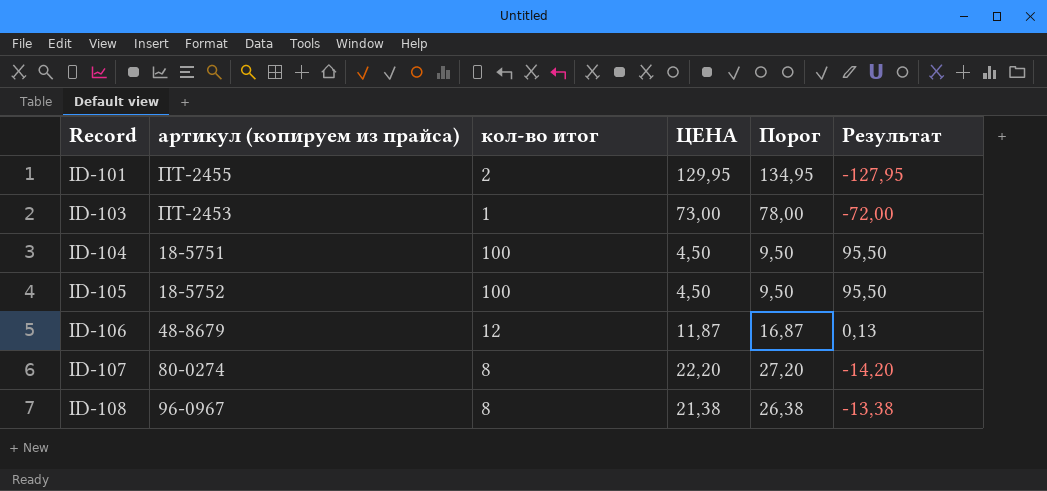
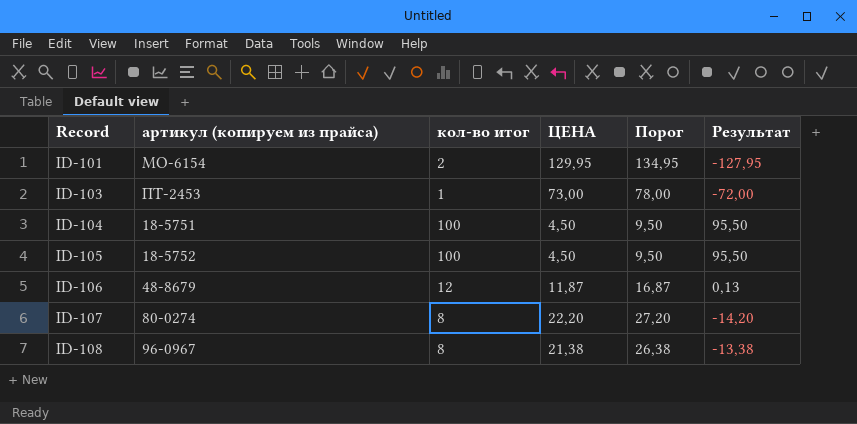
ID-101 | артикул (копируем из прайса): ПТ-2455 -> МО-6154

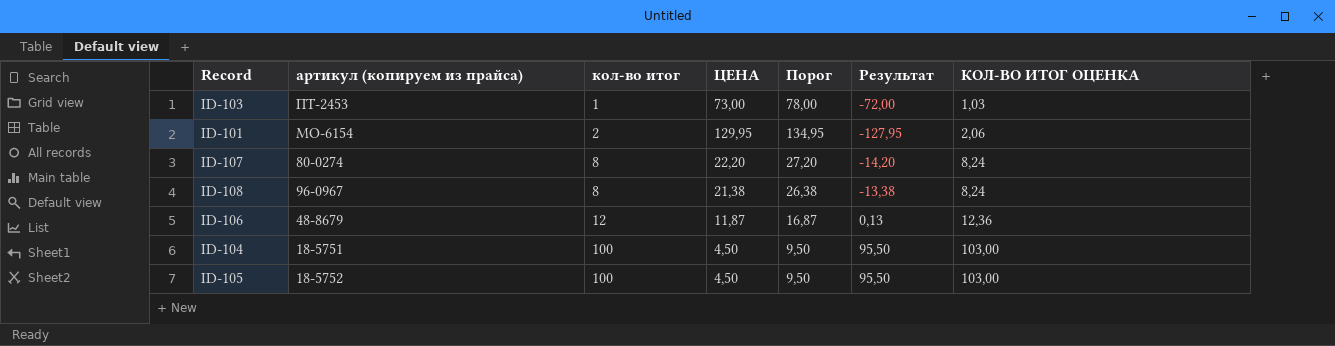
row order: Record ascending -> кол-во итог ascending
column КОЛ-ВО ИТОГ ОЦЕНКА | formula: none -> [кол-во итог] * 1,03

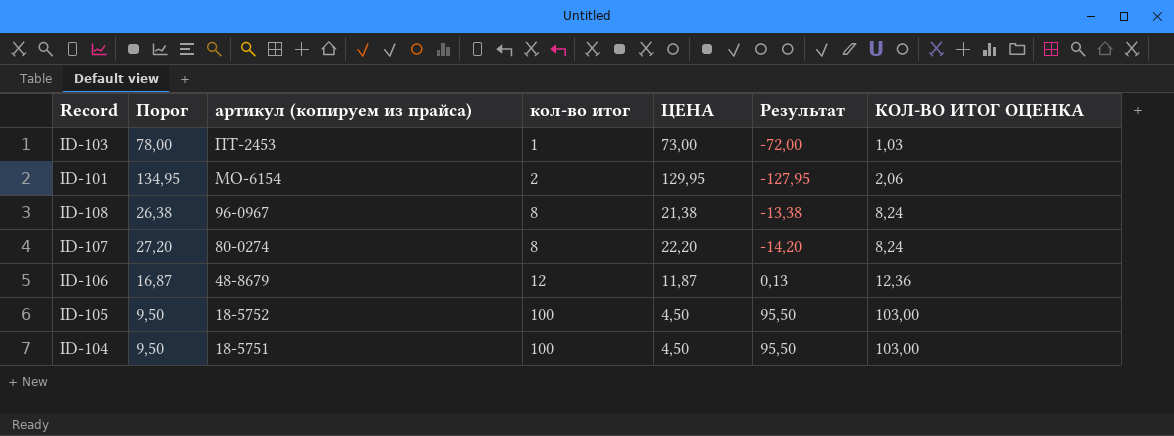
row order: кол-во итог ascending -> артикул (копируем из прайса) descending
column Порог | position: 5 -> 2

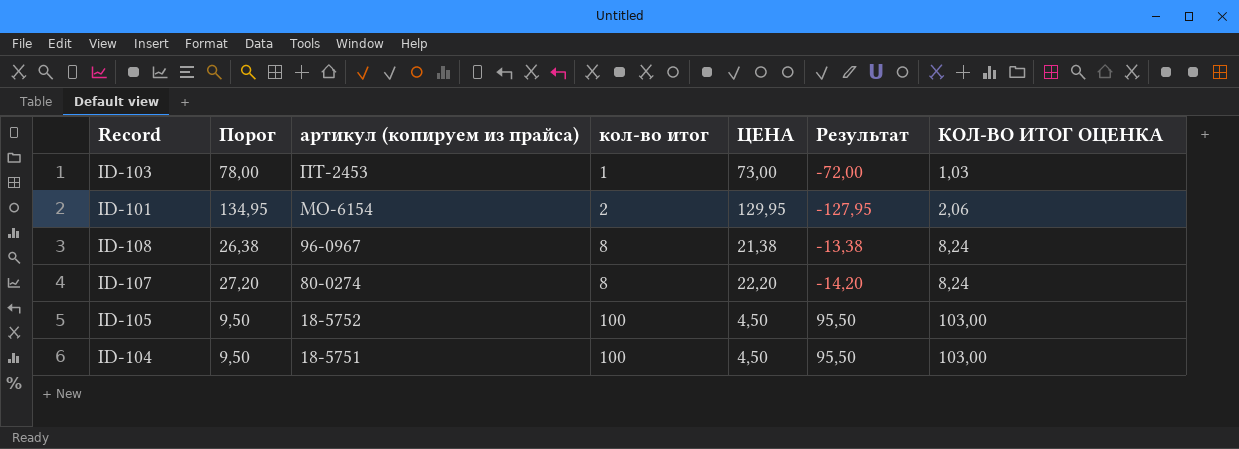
row ID-106: 16,87 | 48-8679 | 12 | 11,87 | 0,13 | 12,36 -> none

